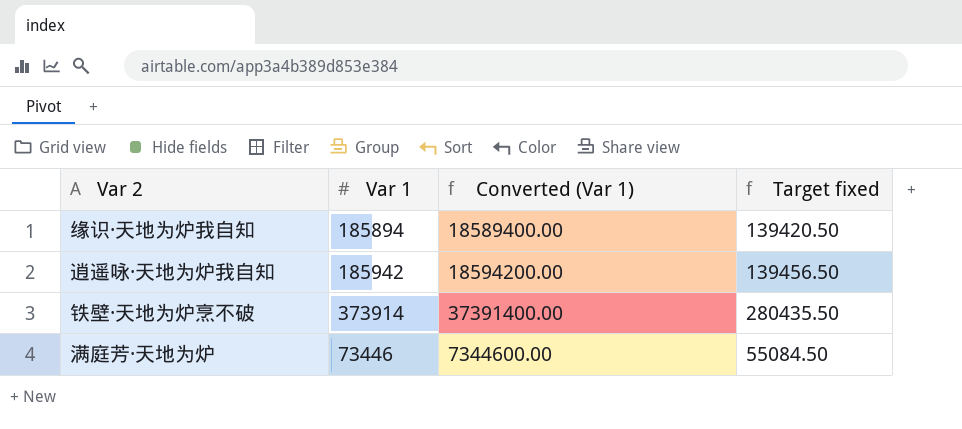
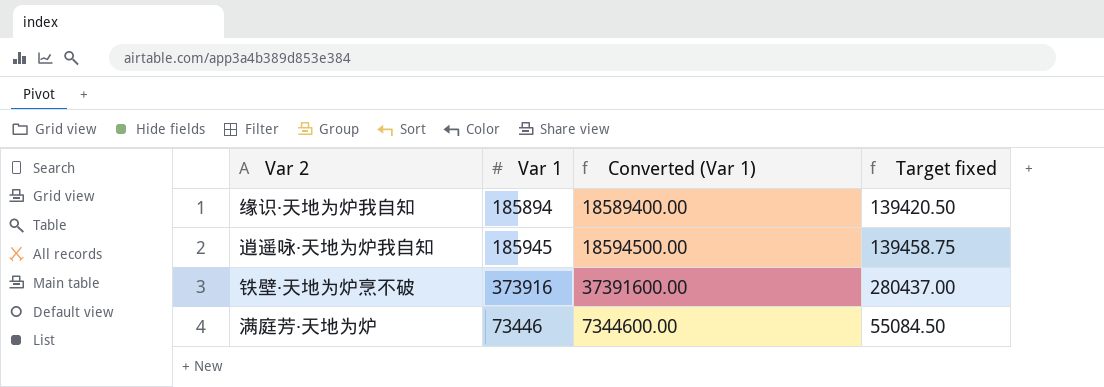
逍遥咏·天地为炉我自知 | Var 1: 185942 -> 185945
逍遥咏·天地为炉我自知 | Converted (Var 1): 18594200.00 -> 18594500.00
逍遥咏·天地为炉我自知 | Target fixed: 139456.50 -> 139458.75
铁壁·天地为炉烹不破 | Var 1: 373914 -> 373916
铁壁·天地为炉烹不破 | Converted (Var 1): 37391400.00 -> 37391600.00
铁壁·天地为炉烹不破 | Target fixed: 280435.50 -> 280437.00

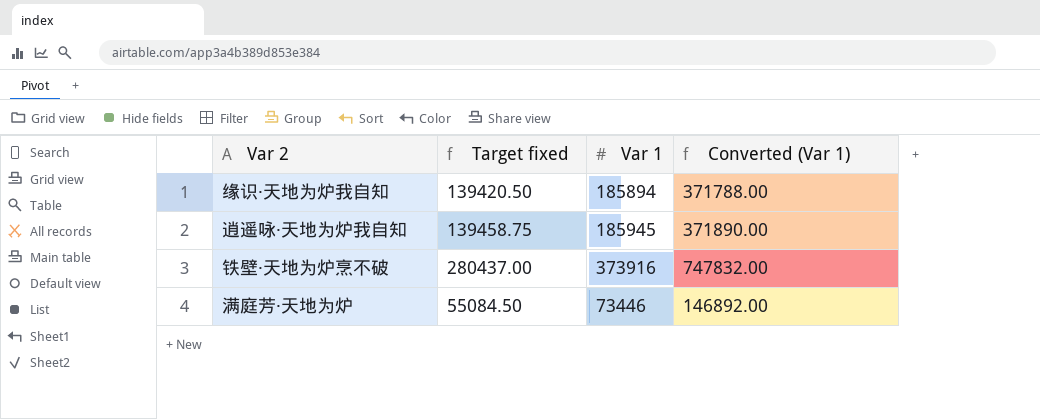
column Target fixed | position: 4 -> 2
column Converted (Var 1) | formula: [Var 1] * 100 -> [Var 1] * 2

